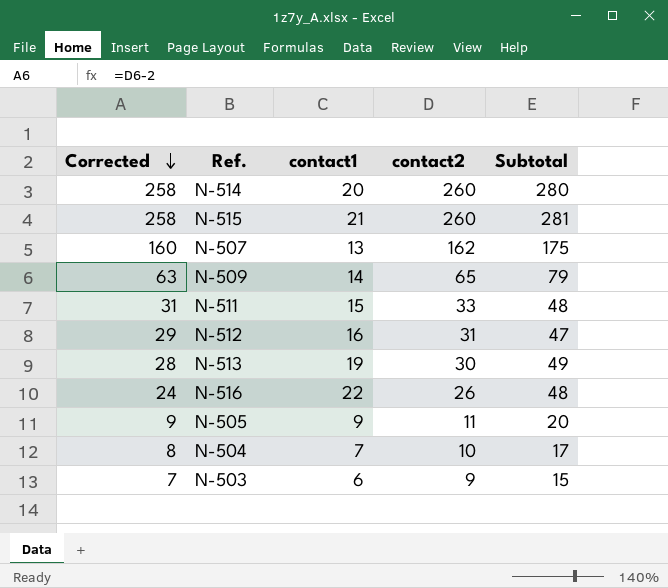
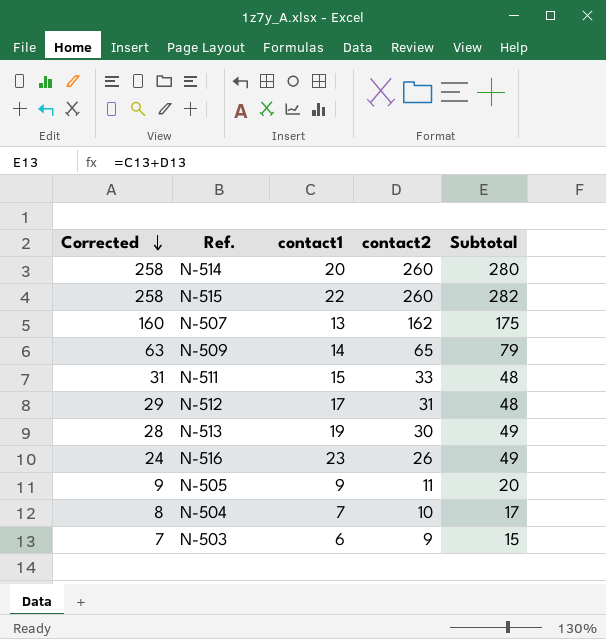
N-515 | contact1: 21 -> 22
N-515 | Subtotal: 281 -> 282
N-512 | contact1: 16 -> 17
N-512 | Subtotal: 47 -> 48
N-516 | contact1: 22 -> 23
N-516 | Subtotal: 48 -> 49

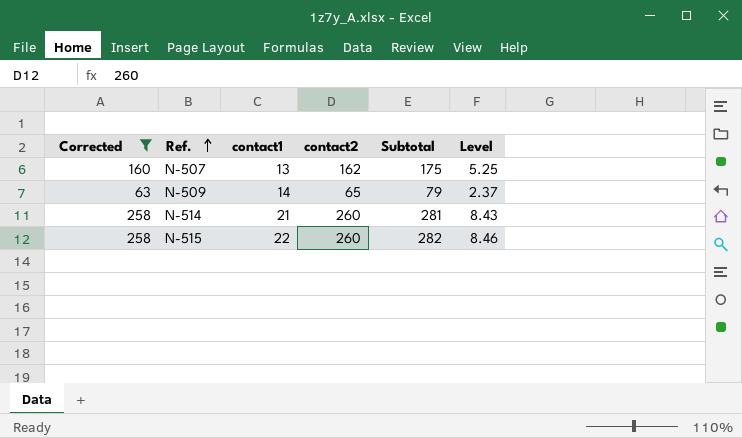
filter: none -> Corrected >= 63
row order: Corrected descending -> Ref. ascending
column Level | formula: none -> [Subtotal] * 0.03
N-514 | contact1: 20 -> 21
N-514 | Subtotal: 280 -> 281

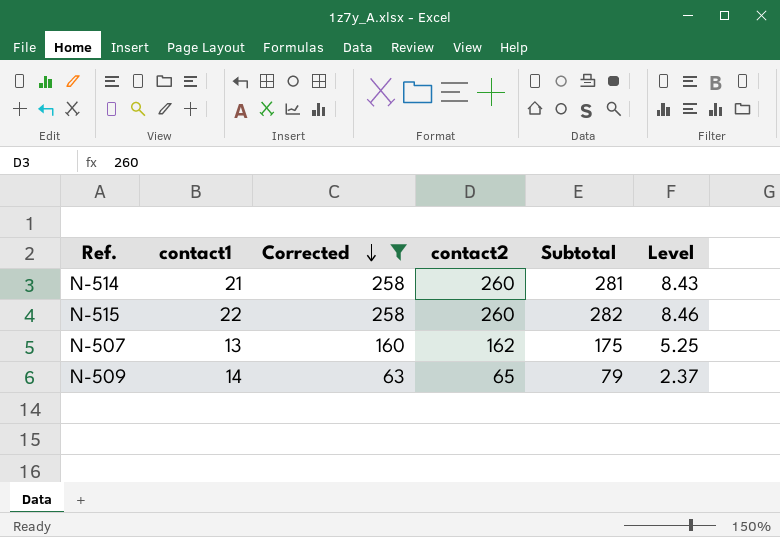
row order: Ref. ascending -> Corrected descending
column Corrected | position: 1 -> 3

